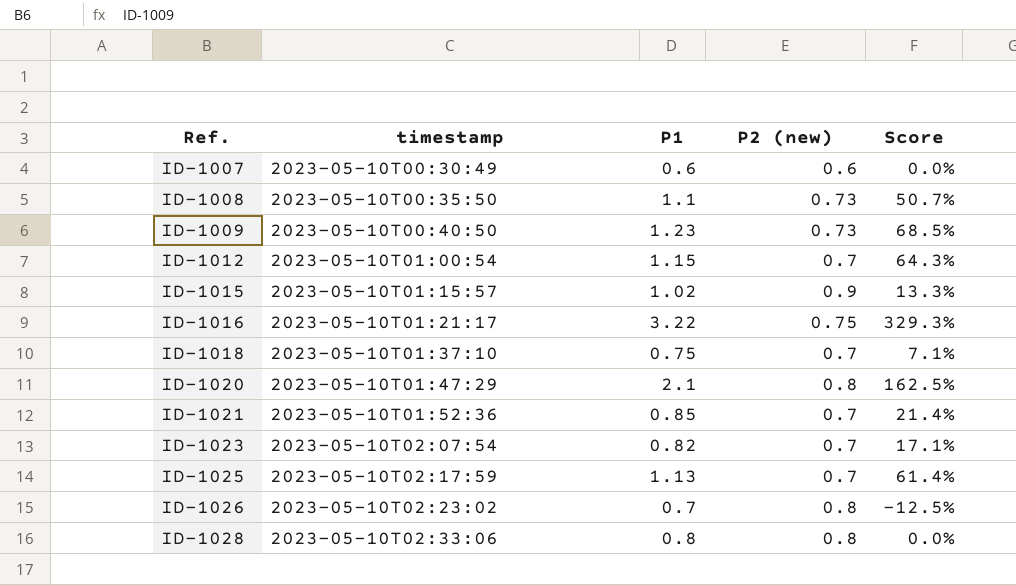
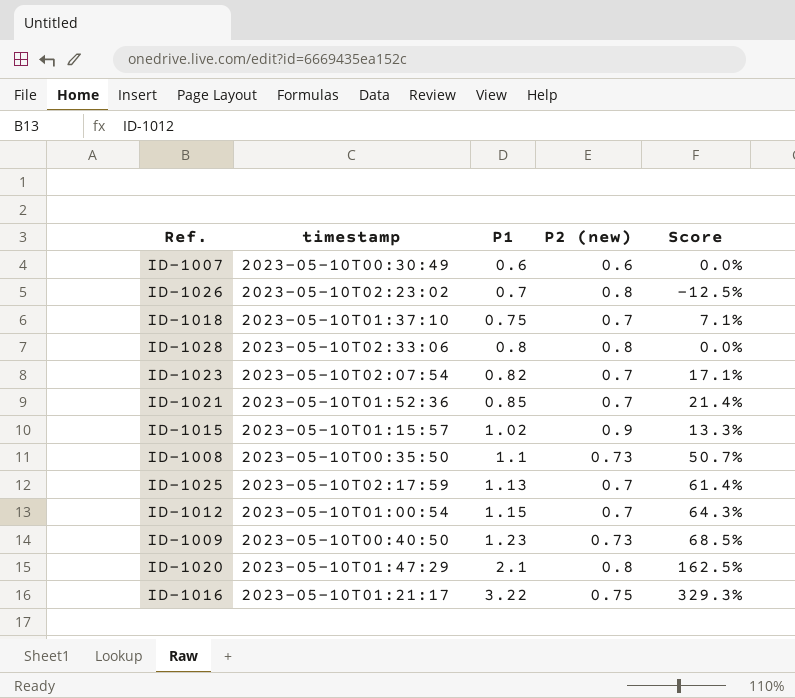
row order: Ref. ascending -> P1 ascending

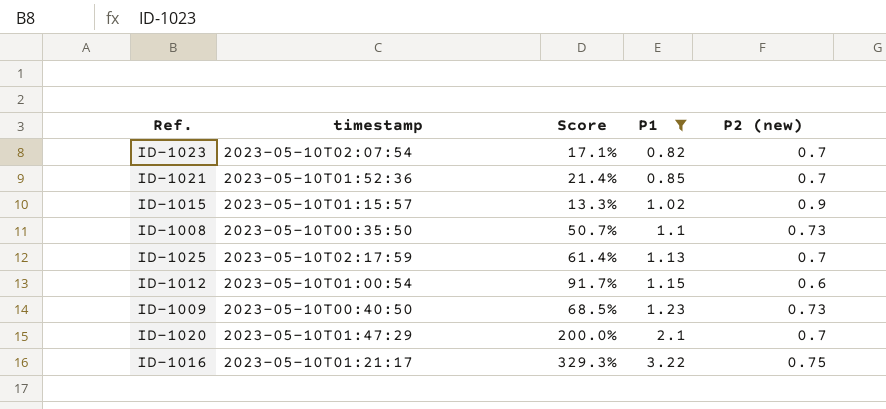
filter: none -> P1 >= 0.82
column Score | position: 5 -> 3
ID-1012 | Score: 64.3% -> 91.7%
ID-1012 | P2 (new): 0.7 -> 0.6
ID-1020 | Score: 162.5% -> 200.0%
ID-1020 | P2 (new): 0.8 -> 0.7

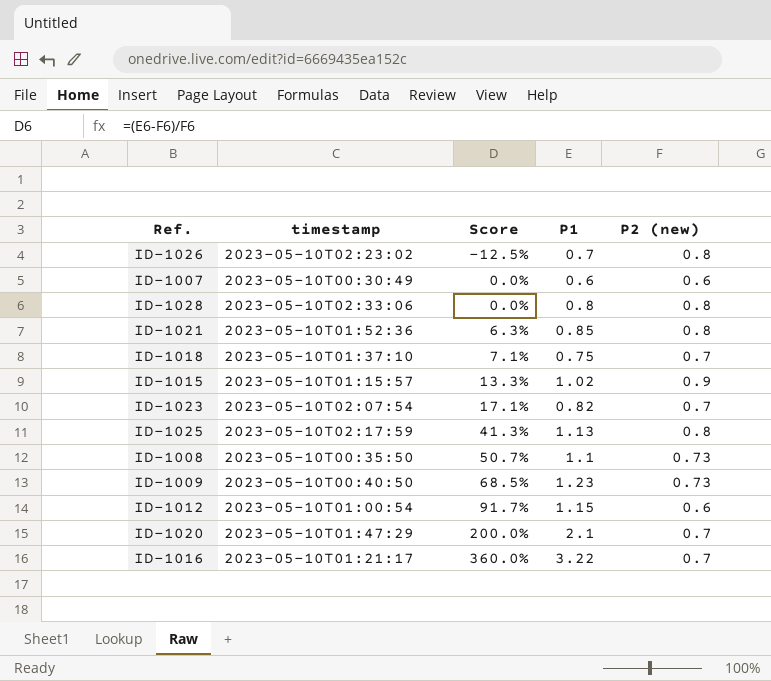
filter: P1 >= 0.82 -> none
row order: P1 ascending -> Score ascending
ID-1021 | Score: 21.4% -> 6.3%
ID-1021 | P2 (new): 0.7 -> 0.8
ID-1025 | Score: 61.4% -> 41.3%
ID-1025 | P2 (new): 0.7 -> 0.8
ID-1016 | Score: 329.3% -> 360.0%
ID-1016 | P2 (new): 0.75 -> 0.7

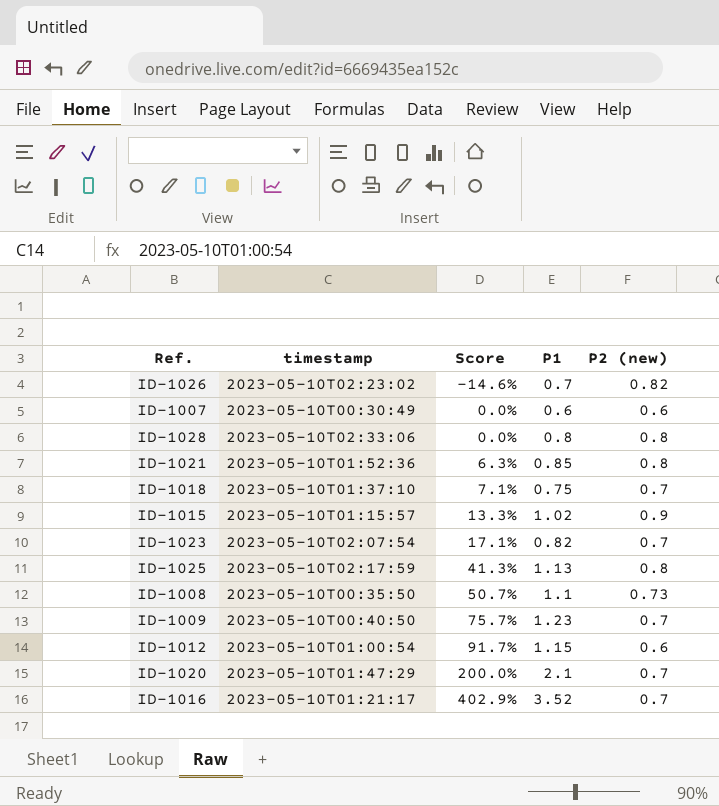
ID-1026 | Score: -12.5% -> -14.6%
ID-1026 | P2 (new): 0.8 -> 0.82
ID-1009 | Score: 68.5% -> 75.7%
ID-1009 | P2 (new): 0.73 -> 0.7
ID-1016 | Score: 360.0% -> 402.9%
ID-1016 | P1: 3.22 -> 3.52

